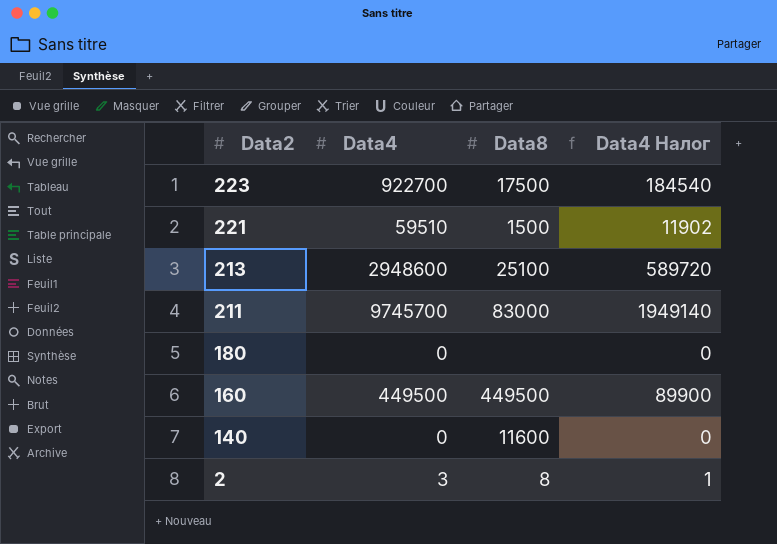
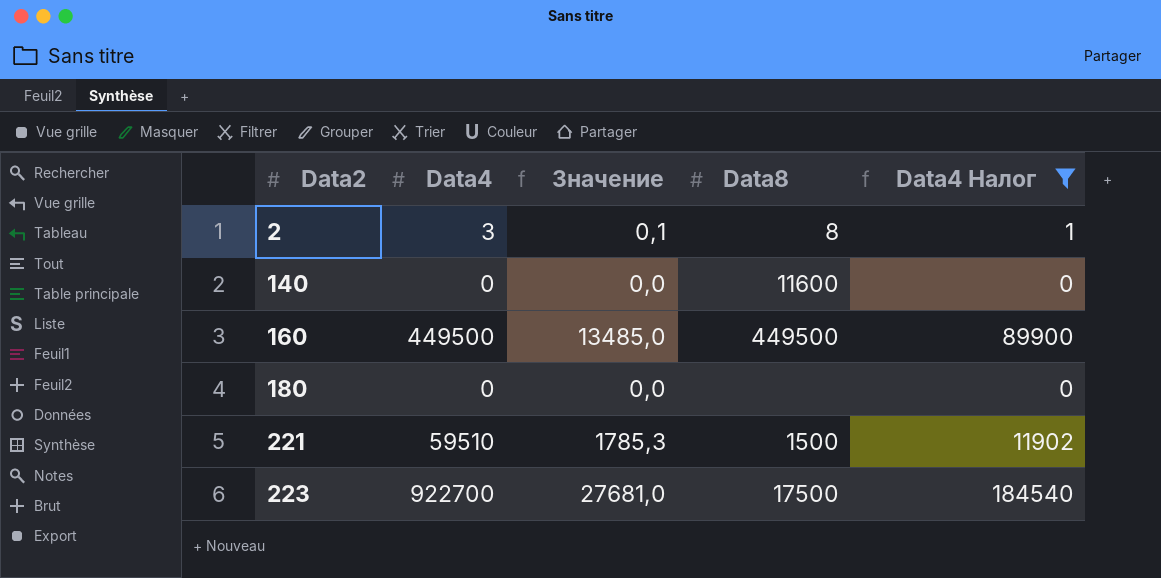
filter: none -> Data4 Налог <= 184540
row order: Data2 descending -> Data2 ascending
column Значение | formula: none -> [Data4] * 0,03

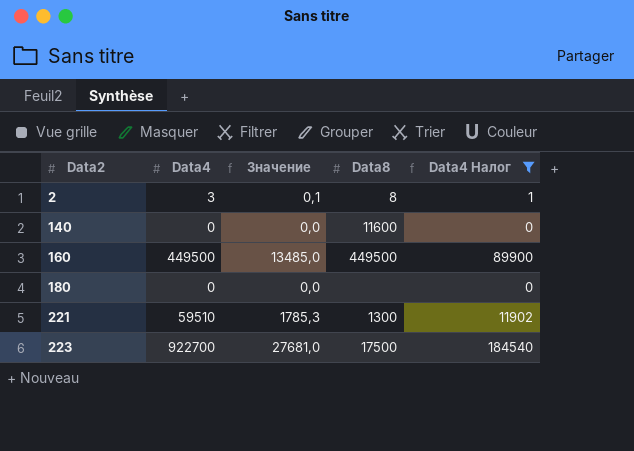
221 | Data8: 1500 -> 1300

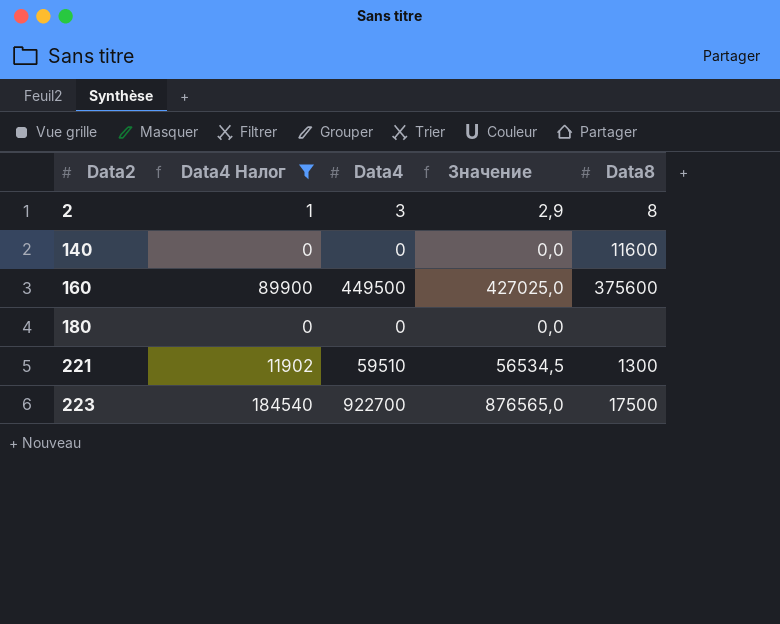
column Data4 Налог | position: 5 -> 2
column Значение | formula: [Data4] * 0,03 -> [Data4] * 0,95
160 | Data8: 449500 -> 375600

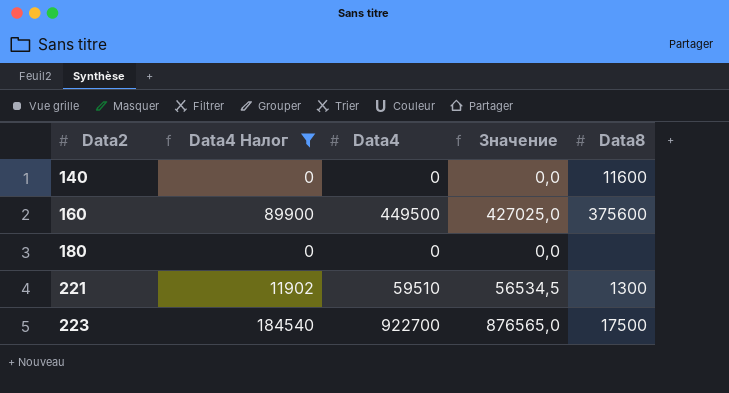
row 2: 1 | 3 | 2,9 | 8 -> none

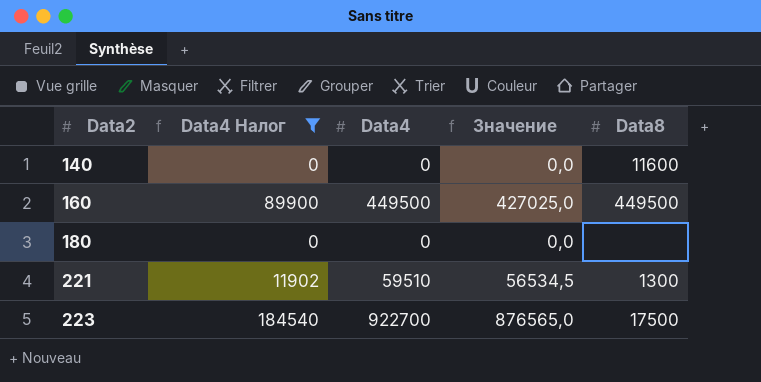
160 | Data8: 375600 -> 449500

